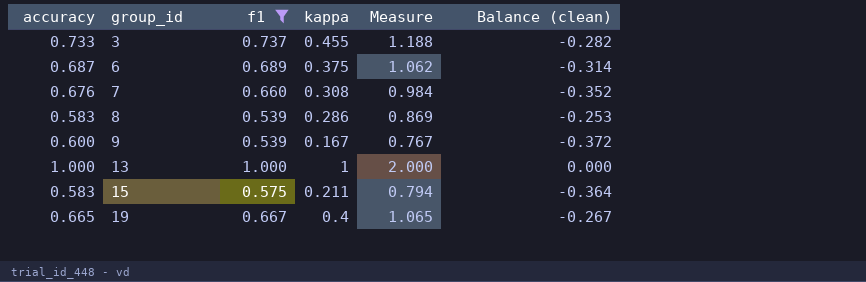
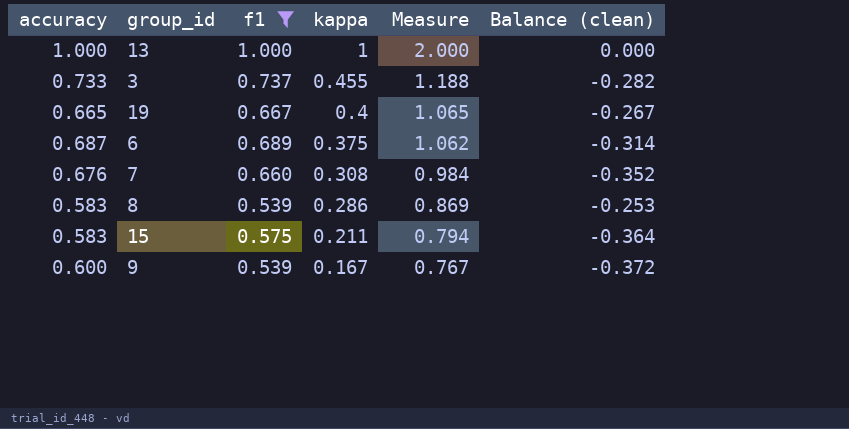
row order: group_id ascending -> kappa descending

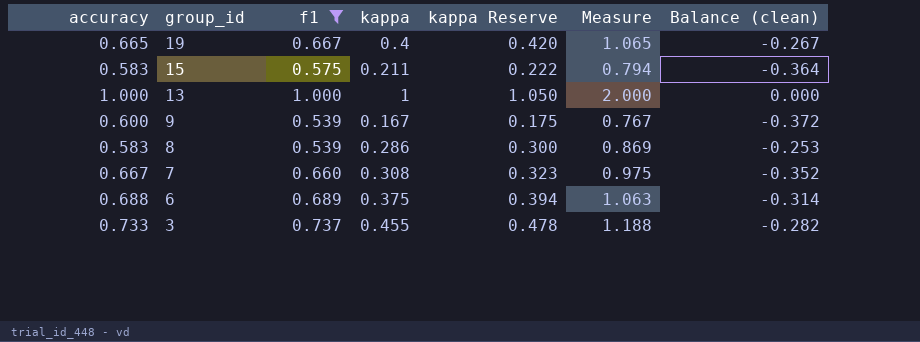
row order: kappa descending -> group_id descending
column kappa Reserve | formula: none -> [kappa] * 1.05
7 | accuracy: 0.676 -> 0.667
7 | Measure: 0.984 -> 0.975
6 | accuracy: 0.687 -> 0.688
6 | Measure: 1.062 -> 1.063

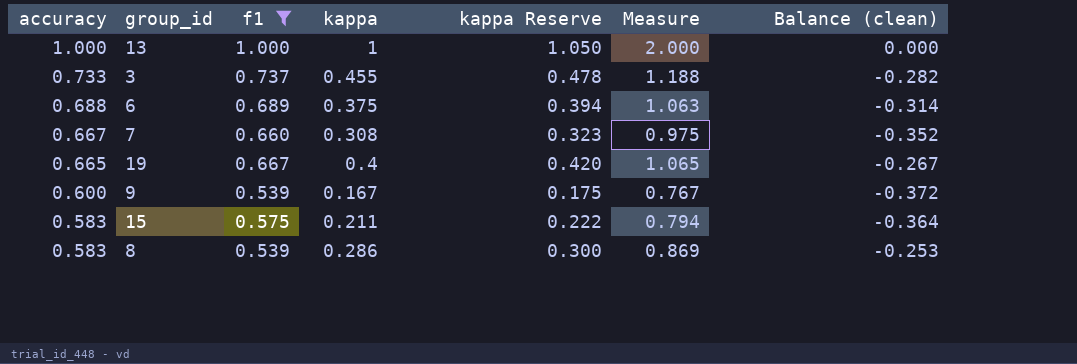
row order: group_id descending -> accuracy descending

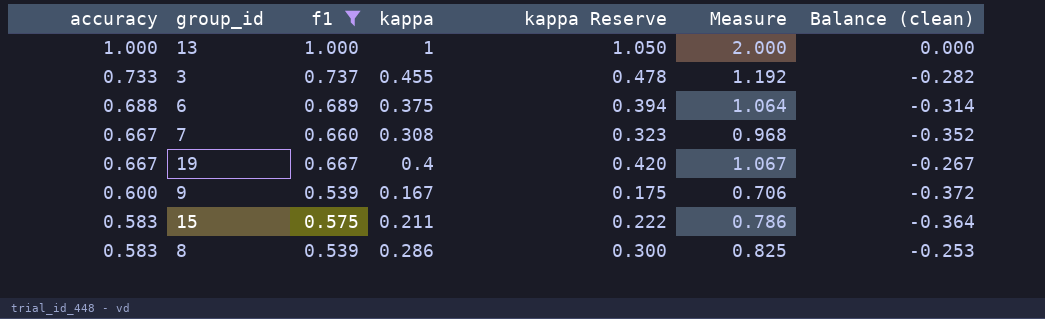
column Measure | formula: [accuracy] + [kappa] -> [f1] + [kappa]
19 | accuracy: 0.665 -> 0.667

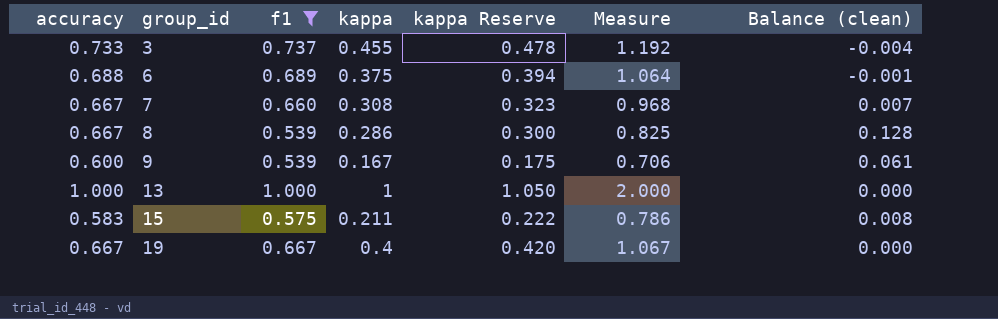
row order: accuracy descending -> group_id ascending
column Balance (clean) | formula: [kappa] - [f1] -> [accuracy] - [f1]
8 | accuracy: 0.583 -> 0.667

